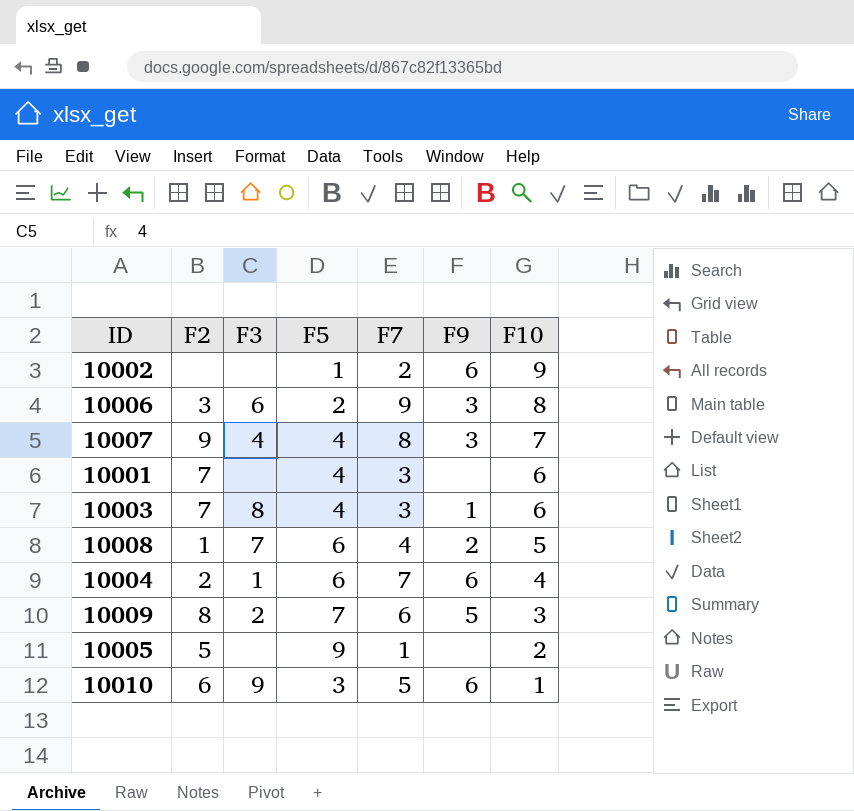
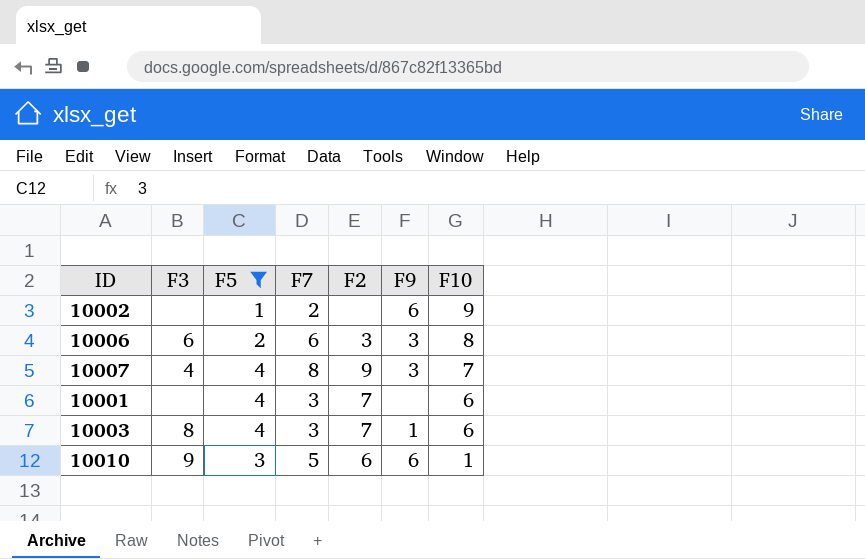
filter: none -> F5 <= 4
column F2 | position: 2 -> 5
10006 | F7: 9 -> 6

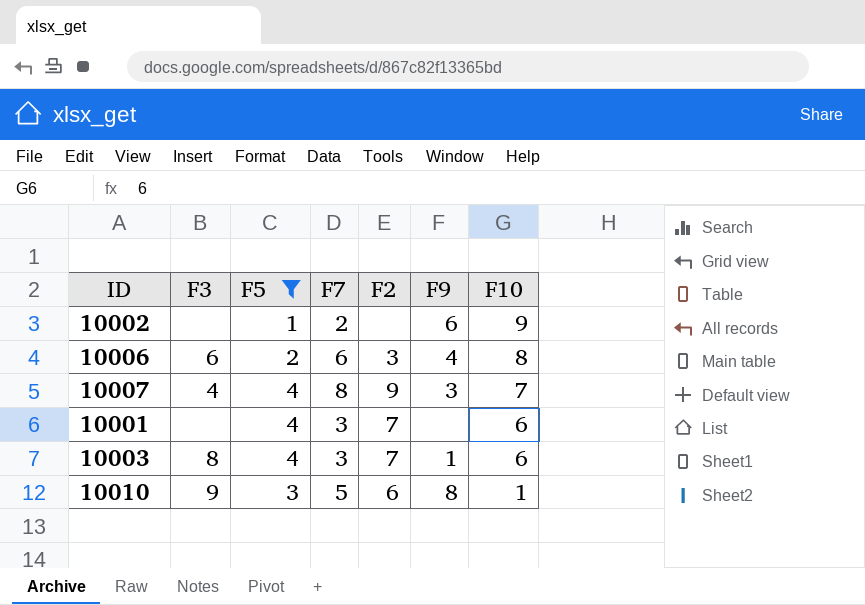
10006 | F9: 3 -> 4
10010 | F9: 6 -> 8

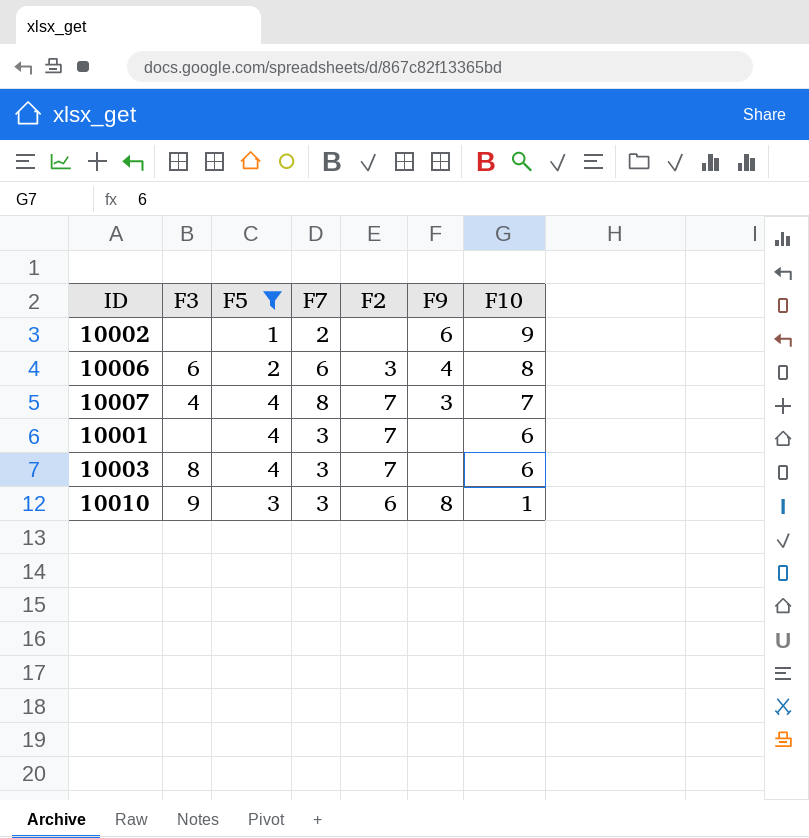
10007 | F2: 9 -> 7
10003 | F9: 1 -> none
10010 | F7: 5 -> 3

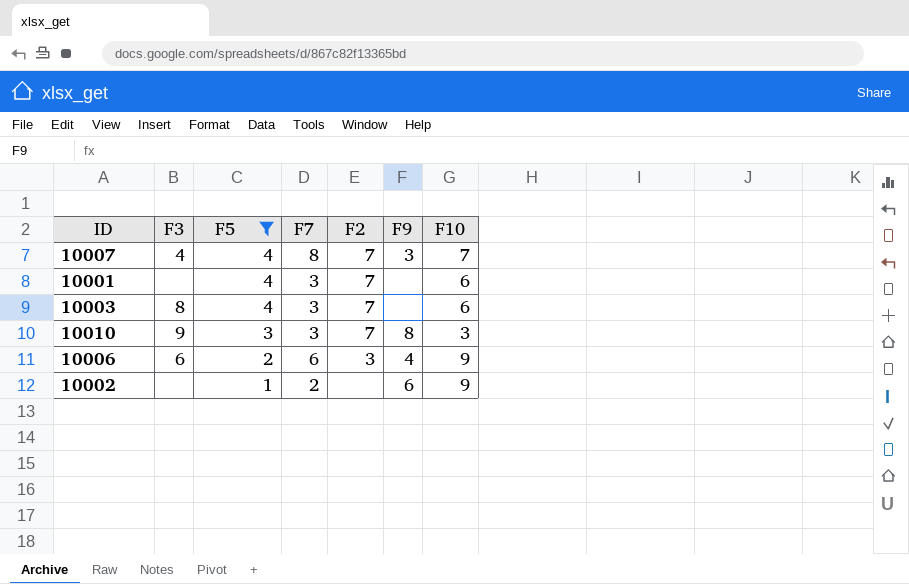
row order: F10 descending -> F5 descending
10010 | F2: 6 -> 7
10010 | F10: 1 -> 3
10006 | F10: 8 -> 9

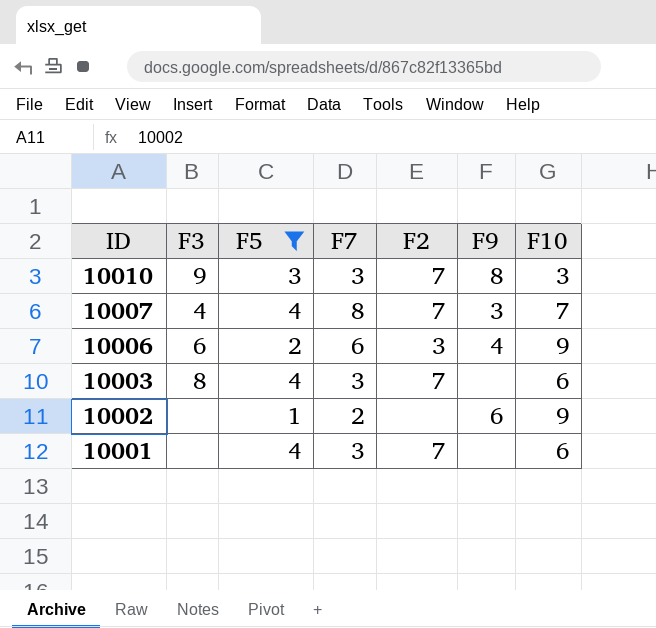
row order: F5 descending -> ID descending

